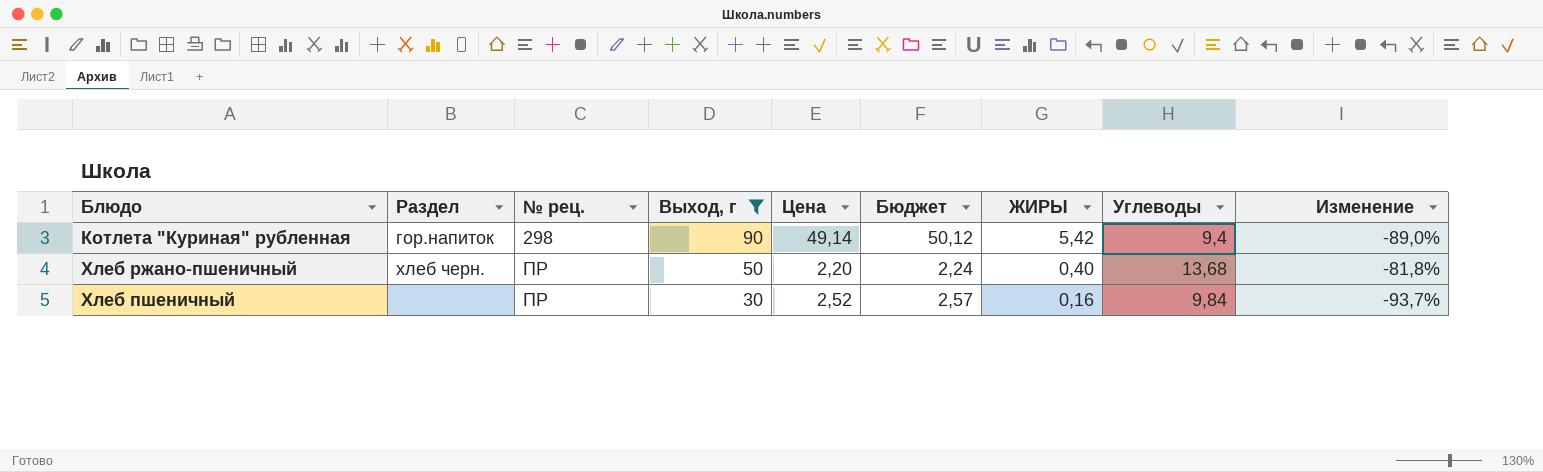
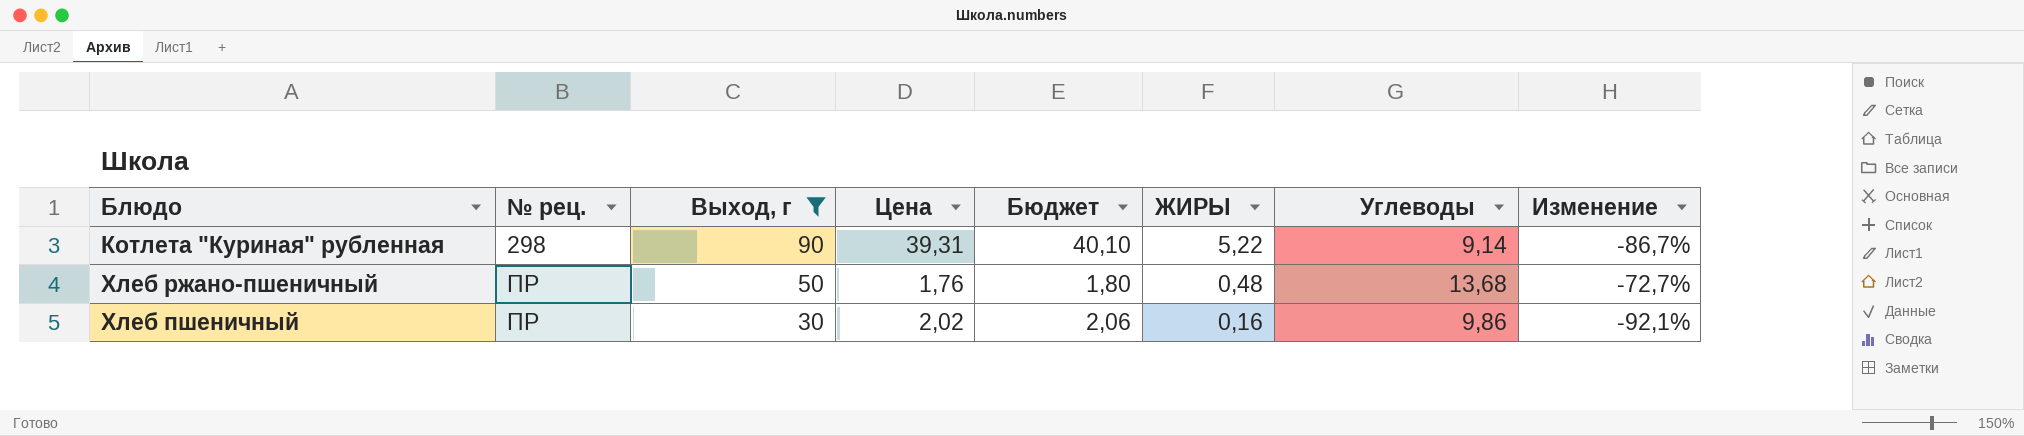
column Раздел | position: 2 -> none
Котлета "Куриная" рубленная | Цена: 49,14 -> 39,31
Котлета "Куриная" рубленная | Бюджет: 50,12 -> 40,10
Котлета "Куриная" рубленная | ЖИРЫ: 5,42 -> 5,22
Котлета "Куриная" рубленная | Углеводы: 9,4 -> 9,14
Котлета "Куриная" рубленная | Изменение: -89,0% -> -86,7%
Хлеб ржано-пшеничный | Цена: 2,20 -> 1,76
Хлеб ржано-пшеничный | Бюджет: 2,24 -> 1,80
Хлеб ржано-пшеничный | ЖИРЫ: 0,40 -> 0,48
Хлеб ржано-пшеничный | Изменение: -81,8% -> -72,7%
Хлеб пшеничный | Цена: 2,52 -> 2,02
Хлеб пшеничный | Бюджет: 2,57 -> 2,06
Хлеб пшеничный | Углеводы: 9,84 -> 9,86
Хлеб пшеничный | Изменение: -93,7% -> -92,1%

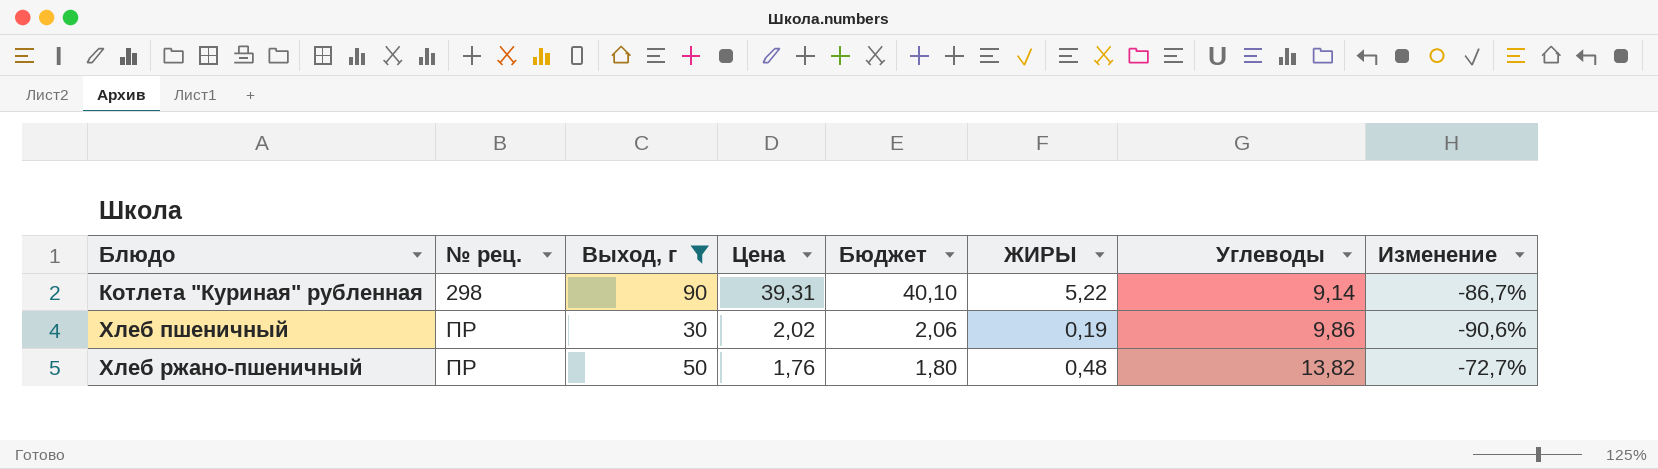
row order: № рец. ascending -> Блюдо ascending
Хлеб пшеничный | ЖИРЫ: 0,16 -> 0,19
Хлеб пшеничный | Изменение: -92,1% -> -90,6%
Хлеб ржано-пшеничный | Углеводы: 13,68 -> 13,82

